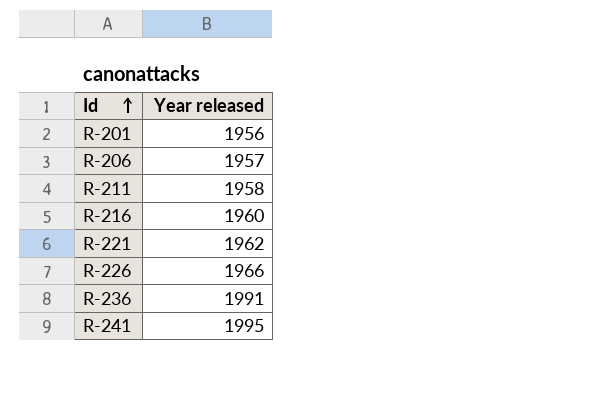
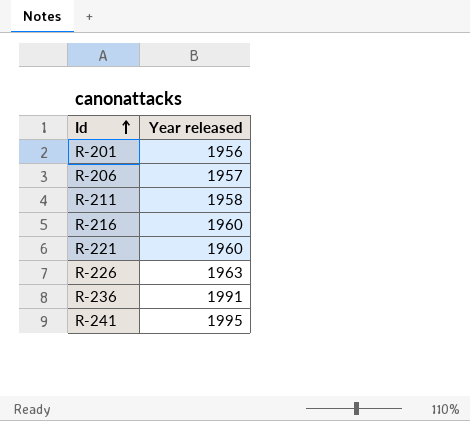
R-221 | Year released: 1962 -> 1960
R-226 | Year released: 1966 -> 1963

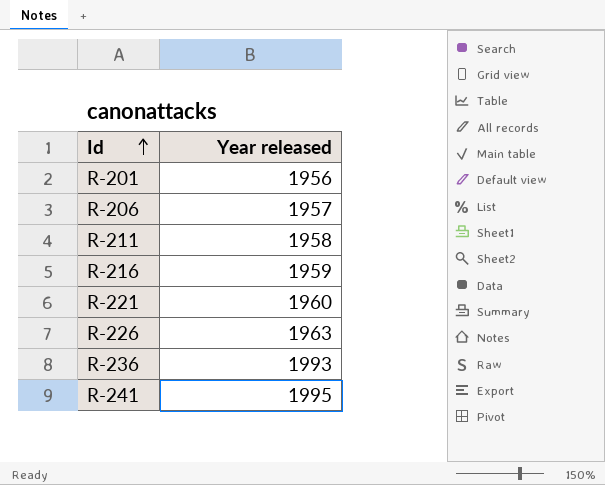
R-216 | Year released: 1960 -> 1959
R-236 | Year released: 1991 -> 1993

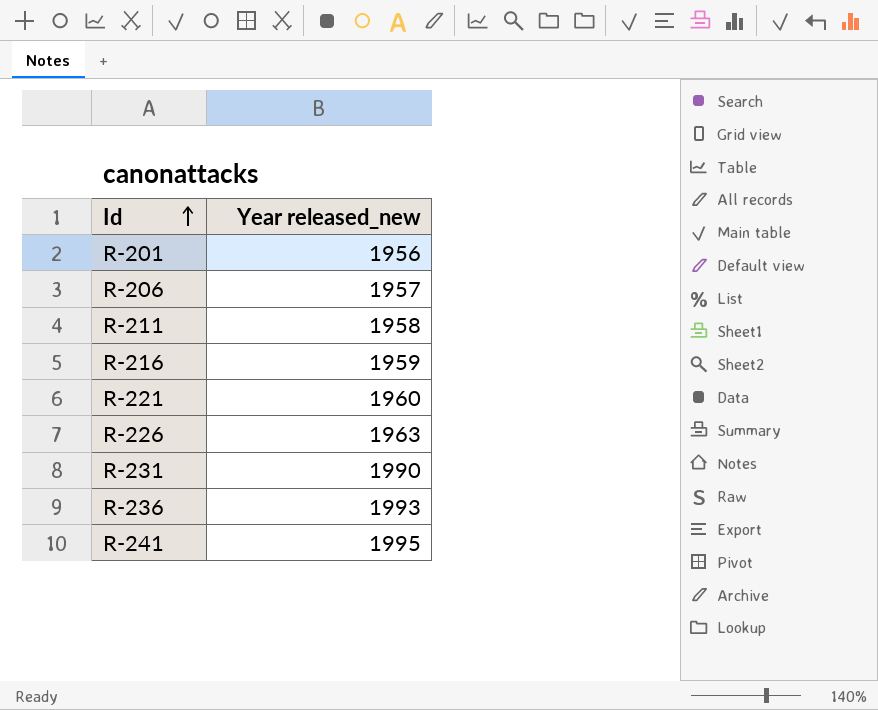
column name: Year released -> Year released_new
row R-231: none -> 1990

